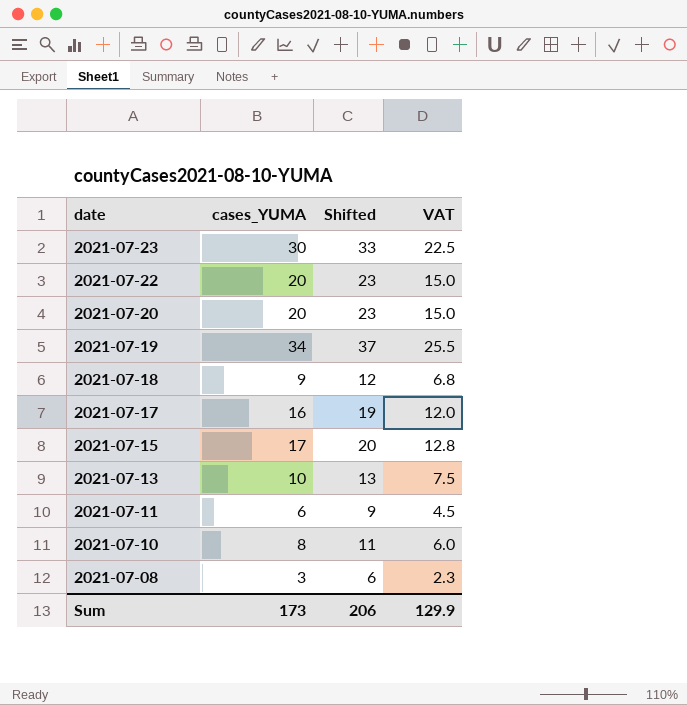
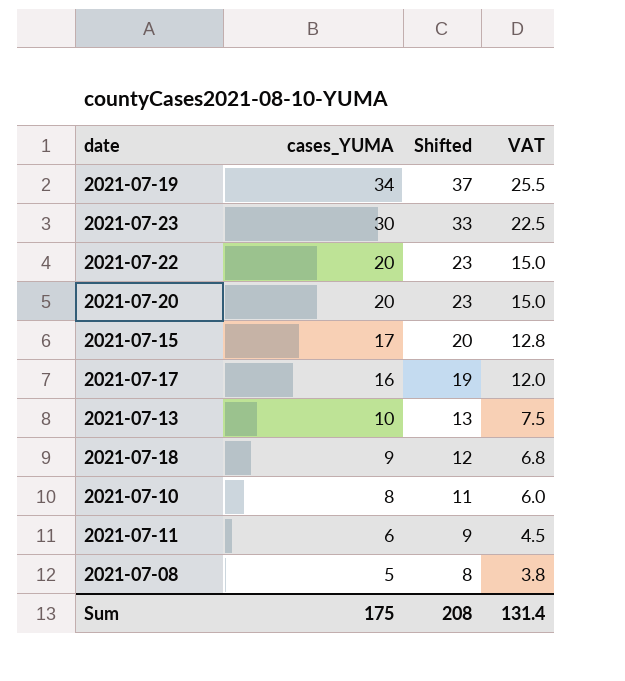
row order: date descending -> cases_YUMA descending
2021-07-08 | cases_YUMA: 3 -> 5
2021-07-08 | Shifted: 6 -> 8
2021-07-08 | VAT: 2.3 -> 3.8
Sum | cases_YUMA: 173 -> 175
Sum | Shifted: 206 -> 208
Sum | VAT: 129.9 -> 131.4

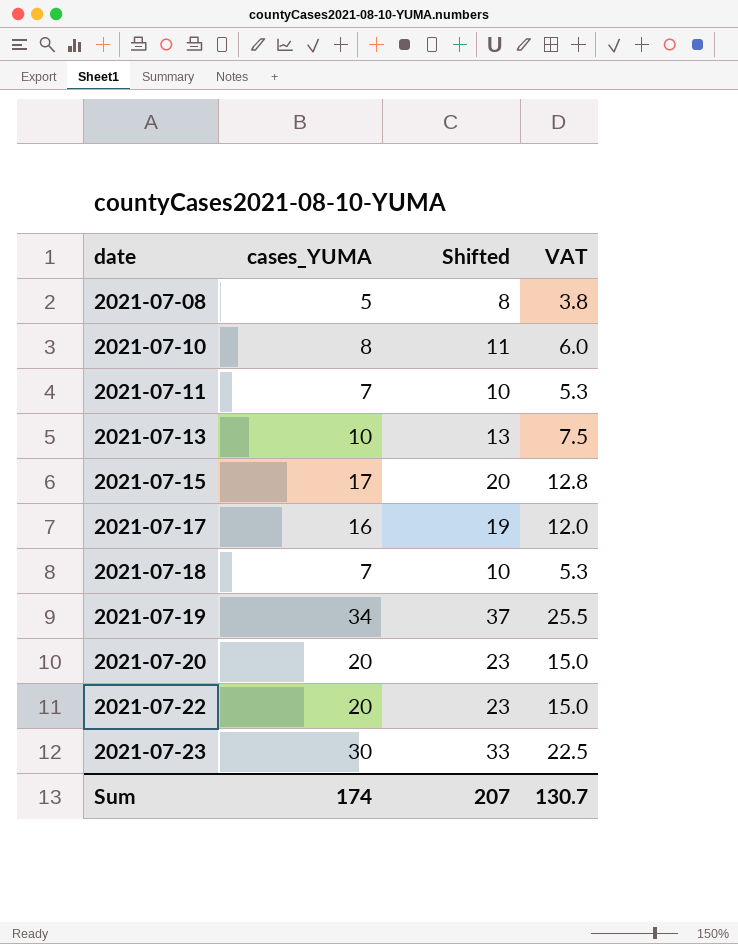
row order: cases_YUMA descending -> date ascending
2021-07-11 | cases_YUMA: 6 -> 7
2021-07-11 | Shifted: 9 -> 10
2021-07-11 | VAT: 4.5 -> 5.3
2021-07-18 | cases_YUMA: 9 -> 7
2021-07-18 | Shifted: 12 -> 10
2021-07-18 | VAT: 6.8 -> 5.3
Sum | cases_YUMA: 175 -> 174
Sum | Shifted: 208 -> 207
Sum | VAT: 131.4 -> 130.7

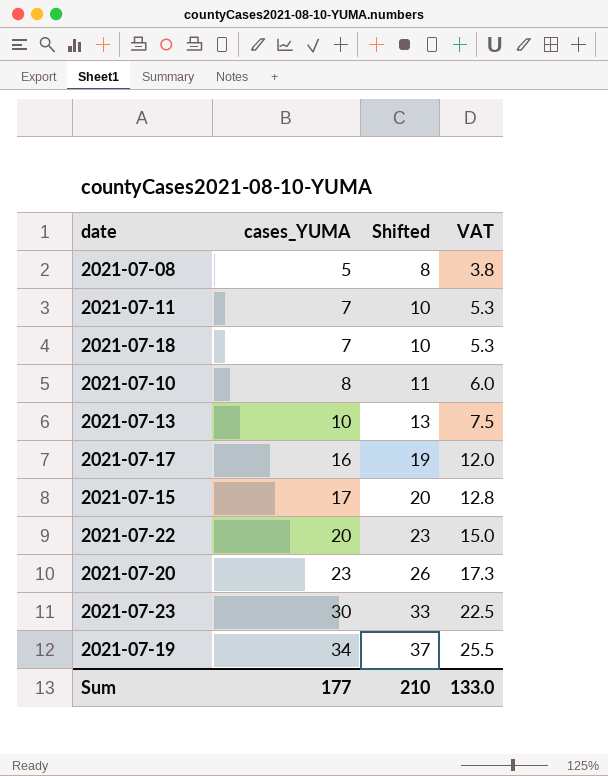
row order: date ascending -> cases_YUMA ascending
2021-07-20 | cases_YUMA: 20 -> 23
2021-07-20 | Shifted: 23 -> 26
2021-07-20 | VAT: 15.0 -> 17.3
Sum | cases_YUMA: 174 -> 177
Sum | Shifted: 207 -> 210
Sum | VAT: 130.7 -> 133.0

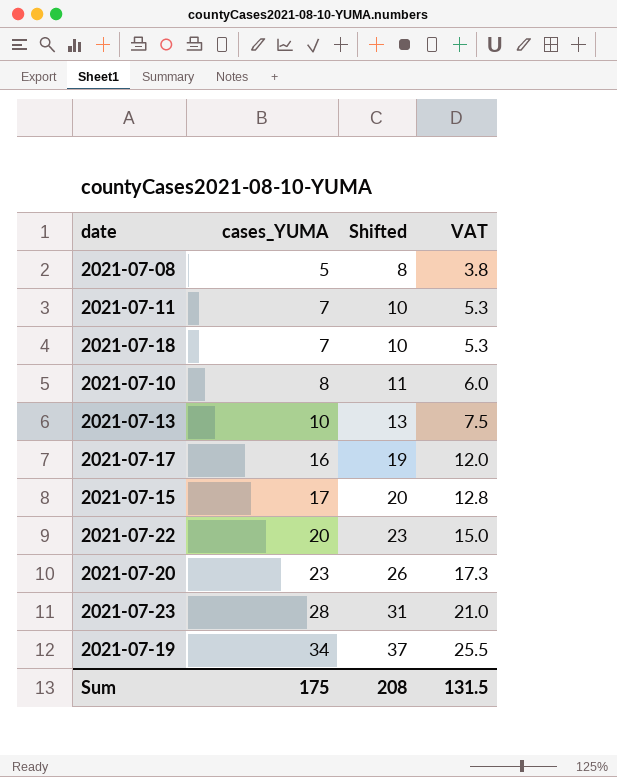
2021-07-23 | cases_YUMA: 30 -> 28
2021-07-23 | Shifted: 33 -> 31
2021-07-23 | VAT: 22.5 -> 21.0
Sum | cases_YUMA: 177 -> 175
Sum | Shifted: 210 -> 208
Sum | VAT: 133.0 -> 131.5

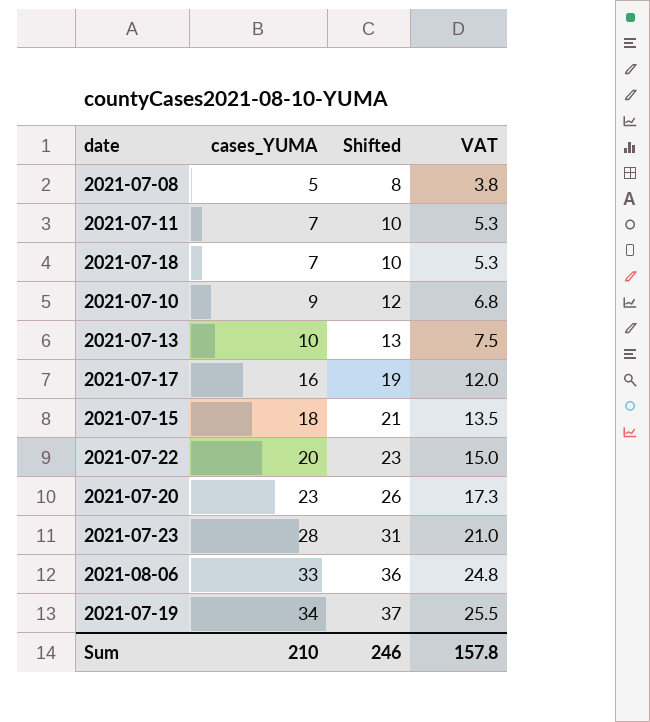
2021-07-10 | cases_YUMA: 8 -> 9
2021-07-10 | Shifted: 11 -> 12
2021-07-10 | VAT: 6.0 -> 6.8
2021-07-15 | cases_YUMA: 17 -> 18
2021-07-15 | Shifted: 20 -> 21
2021-07-15 | VAT: 12.8 -> 13.5
row 2021-08-06: none -> 33 | 36 | 24.8
Sum | cases_YUMA: 175 -> 210
Sum | Shifted: 208 -> 246
Sum | VAT: 131.5 -> 157.8

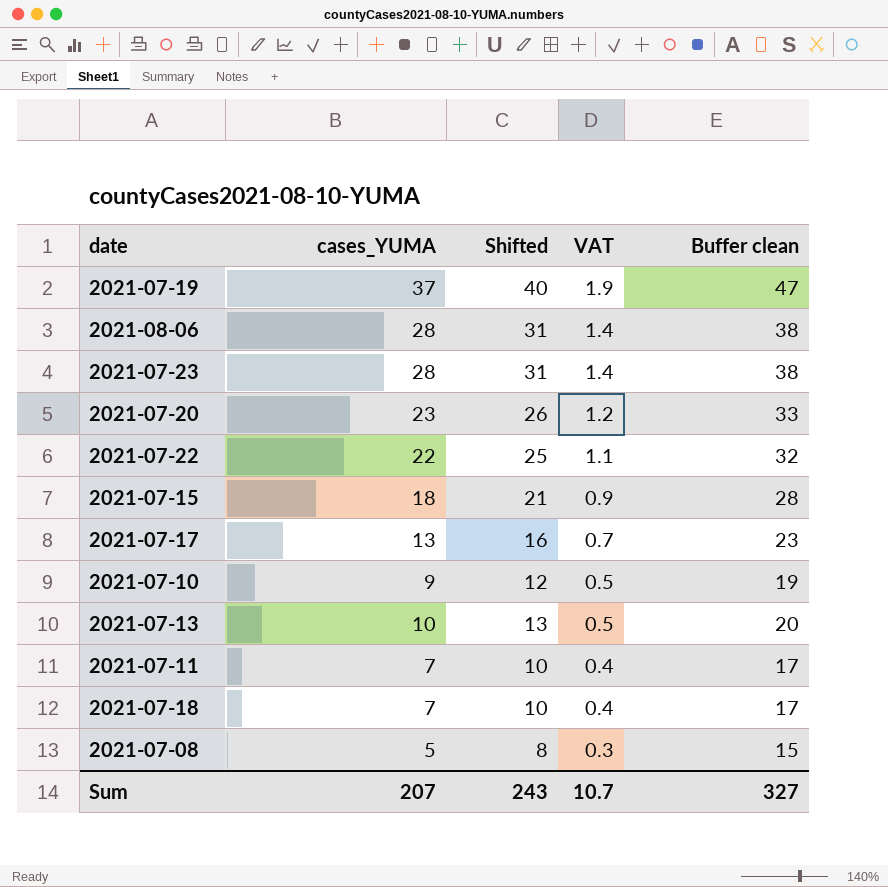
row order: cases_YUMA ascending -> VAT descending
column VAT | formula: [cases_YUMA] * 0.75 -> [cases_YUMA] * 0.05
column Buffer clean | formula: none -> [cases_YUMA] + 10
2021-07-19 | cases_YUMA: 34 -> 37
2021-07-19 | Shifted: 37 -> 40
2021-08-06 | cases_YUMA: 33 -> 28
2021-08-06 | Shifted: 36 -> 31
2021-07-22 | cases_YUMA: 20 -> 22
2021-07-22 | Shifted: 23 -> 25
2021-07-17 | cases_YUMA: 16 -> 13
2021-07-17 | Shifted: 19 -> 16
Sum | cases_YUMA: 210 -> 207
Sum | Shifted: 246 -> 243
Sum | VAT: 157.8 -> 10.7

